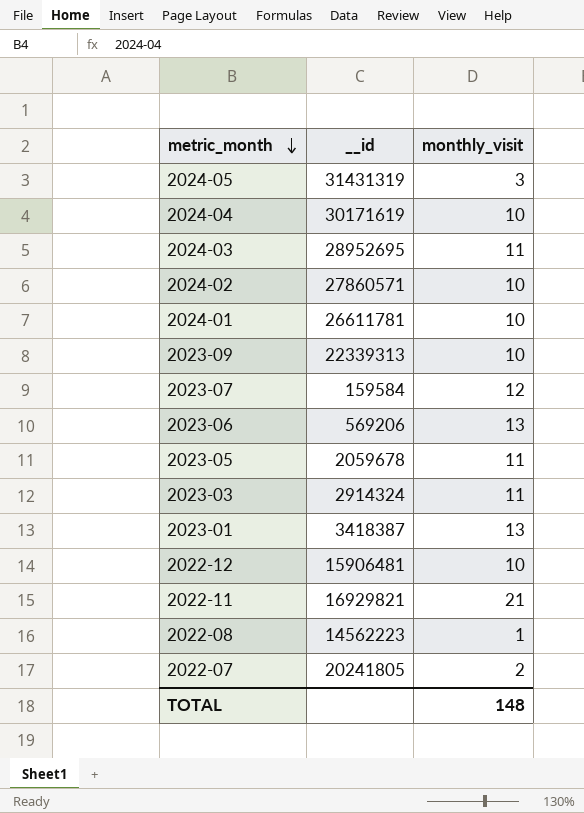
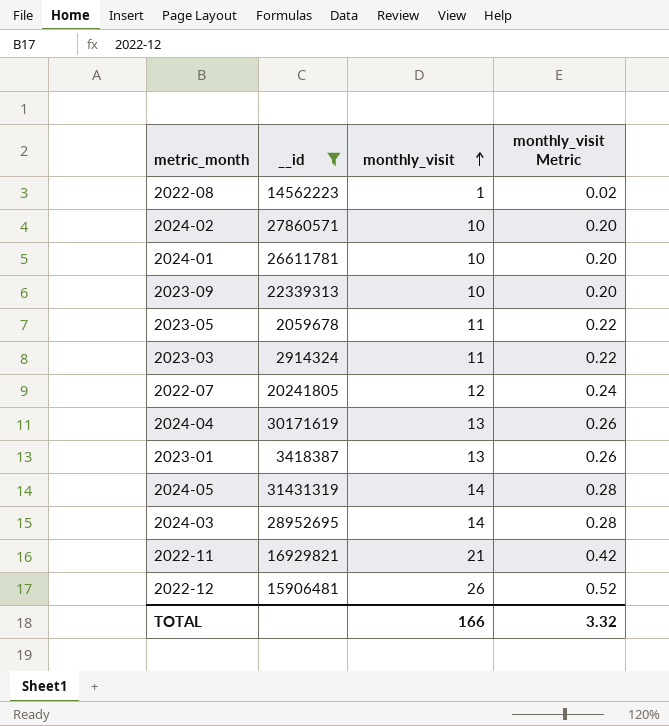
filter: none -> __id >= 2059678
row order: metric_month descending -> monthly_visit ascending
column monthly_visit Metric | formula: none -> [monthly_visit] * 0.02
2022-07 | monthly_visit: 2 -> 12
2024-04 | monthly_visit: 10 -> 13
2024-05 | monthly_visit: 3 -> 14
2024-03 | monthly_visit: 11 -> 14
2022-12 | monthly_visit: 10 -> 26
TOTAL | monthly_visit: 148 -> 166

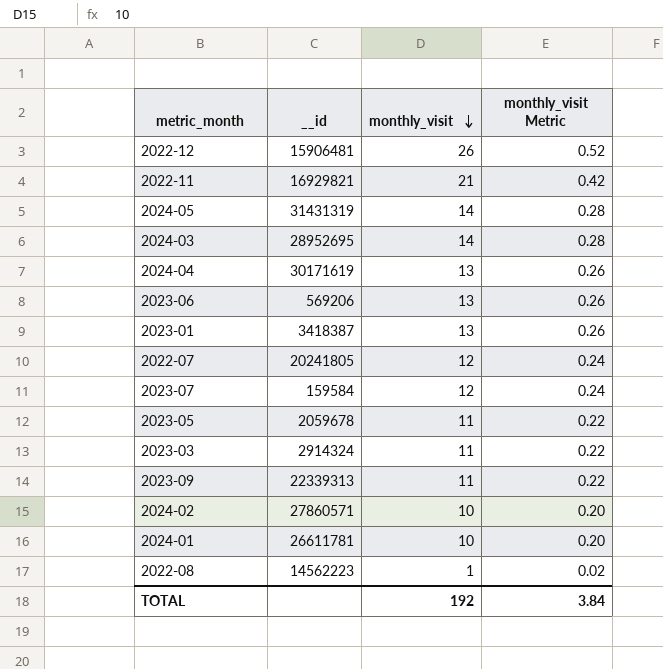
filter: __id >= 2059678 -> none
row order: monthly_visit ascending -> monthly_visit descending
2023-09 | monthly_visit: 10 -> 11
2023-09 | monthly_visit Metric: 0.20 -> 0.22
TOTAL | monthly_visit: 166 -> 192
TOTAL | monthly_visit Metric: 3.32 -> 3.84

